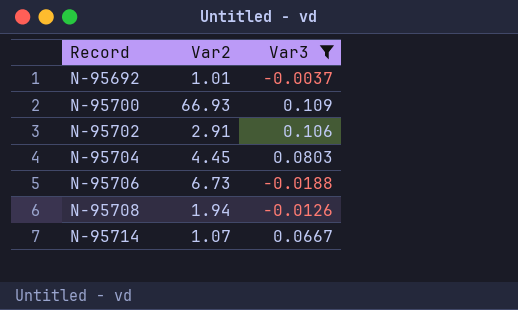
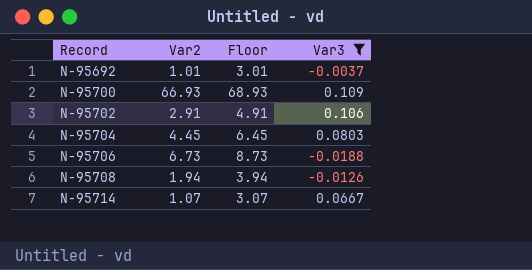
column Floor | formula: none -> [Var2] + 2

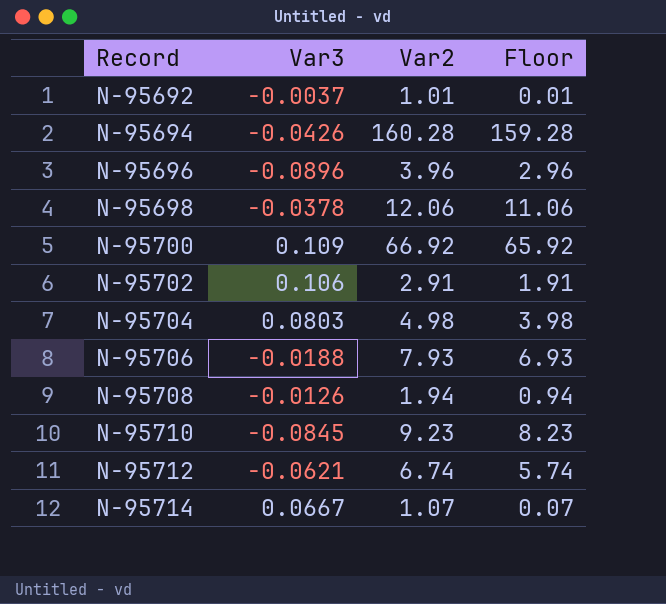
filter: Var3 >= -0.0188 -> none
column Var3 | position: 4 -> 2
column Floor | formula: [Var2] + 2 -> [Var2] - 1
N-95700 | Var2: 66.93 -> 66.92
N-95704 | Var2: 4.45 -> 4.98
N-95706 | Var2: 6.73 -> 7.93

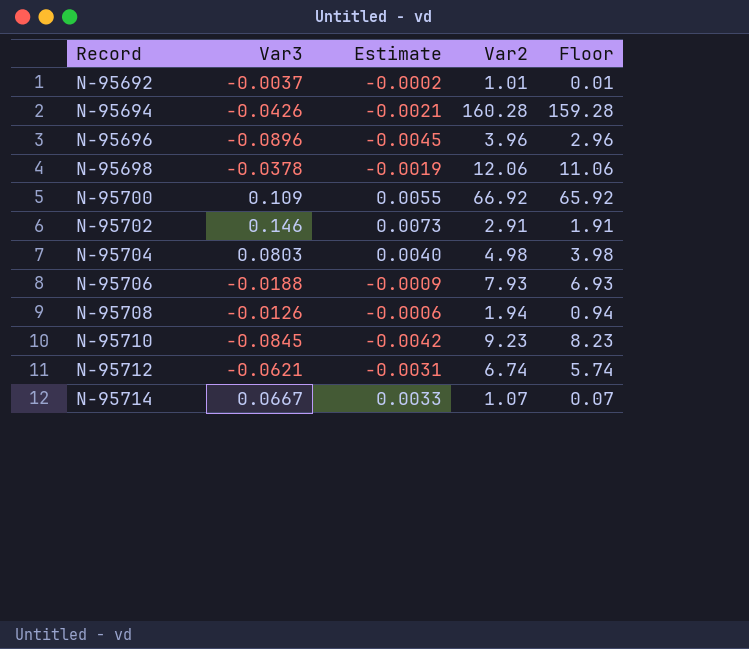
column Estimate | formula: none -> [Var3] * 0.05
N-95702 | Var3: 0.106 -> 0.146

